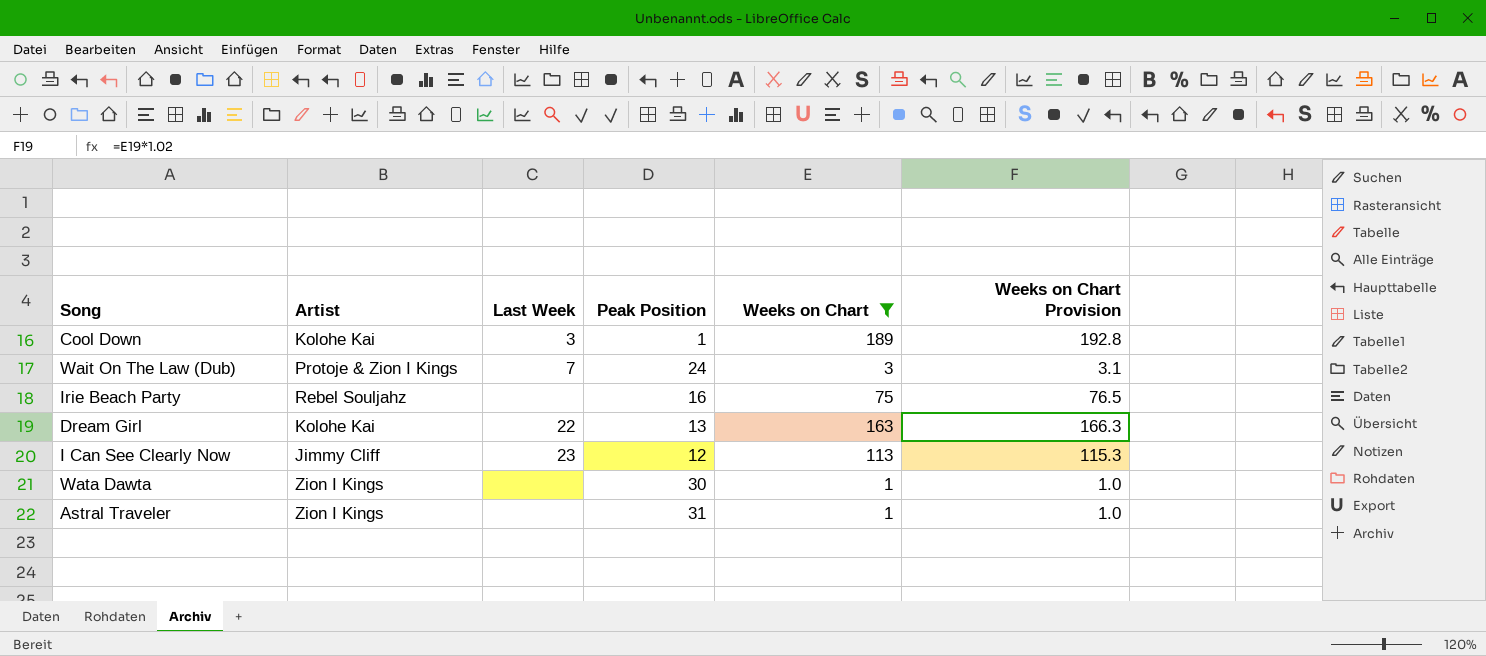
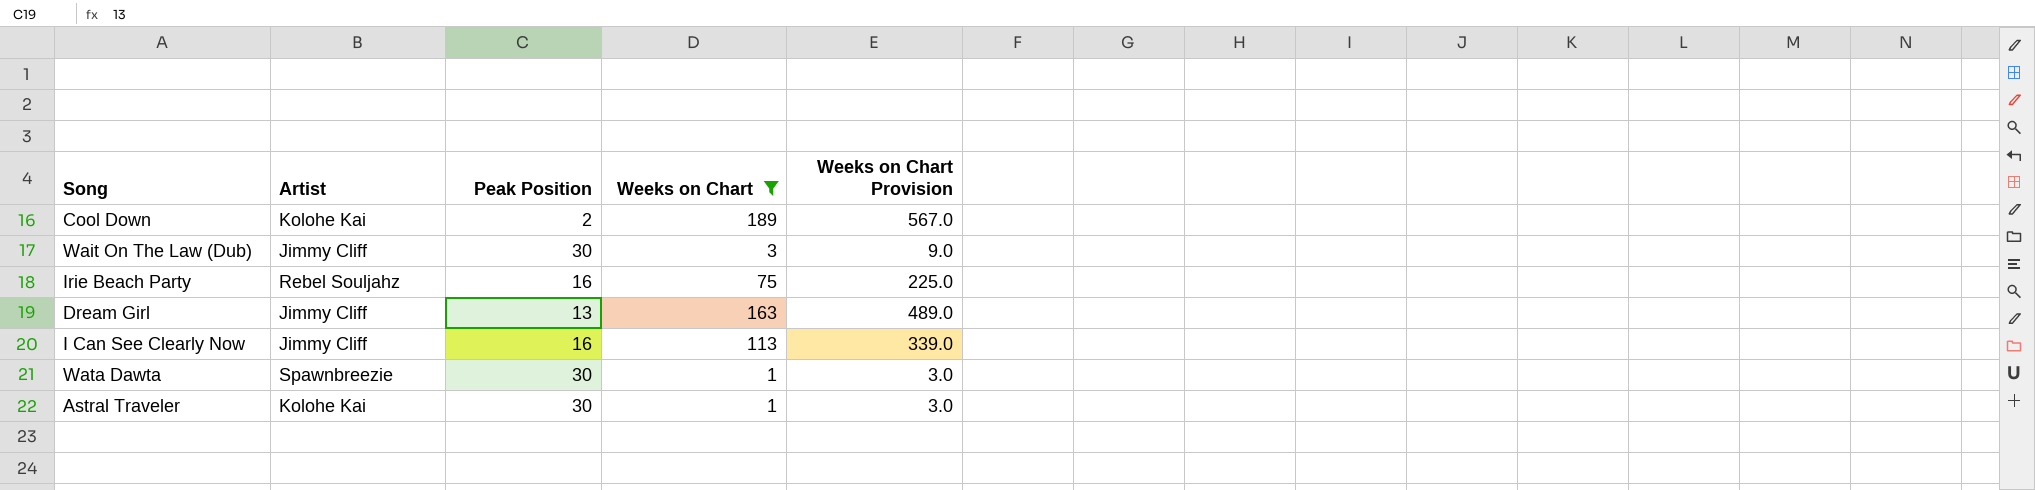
column Last Week | position: 3 -> none
column Weeks on Chart Provision | formula: [Weeks on Chart] * 1.02 -> [Weeks on Chart] * 3
Cool Down | Peak Position: 1 -> 2
Wait On The Law (Dub) | Artist: Protoje & Zion I Kings -> Jimmy Cliff
Wait On The Law (Dub) | Peak Position: 24 -> 30
Dream Girl | Artist: Kolohe Kai -> Jimmy Cliff
I Can See Clearly Now | Peak Position: 12 -> 16
Wata Dawta | Artist: Zion I Kings -> Spawnbreezie
Astral Traveler | Artist: Zion I Kings -> Kolohe Kai
Astral Traveler | Peak Position: 31 -> 30

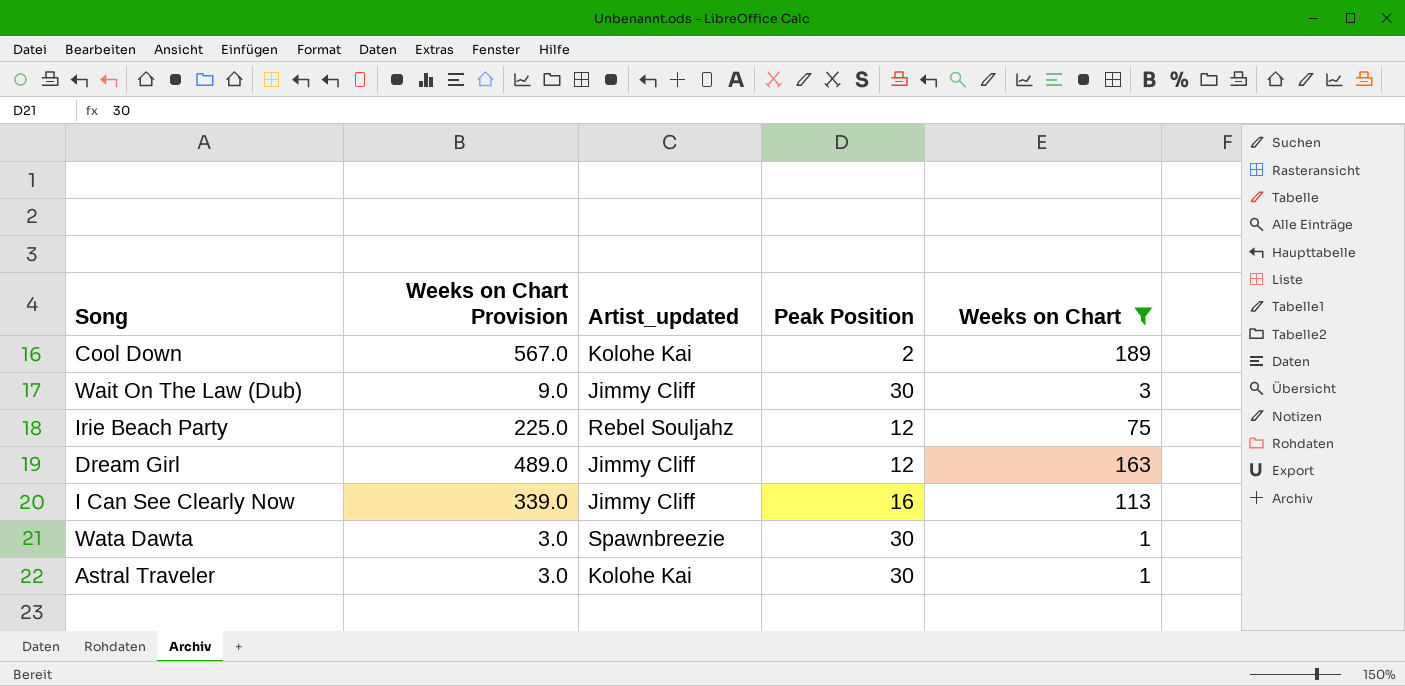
column Weeks on Chart Provision | position: 5 -> 2
column name: Artist -> Artist_updated
Irie Beach Party | Peak Position: 16 -> 12
Dream Girl | Peak Position: 13 -> 12

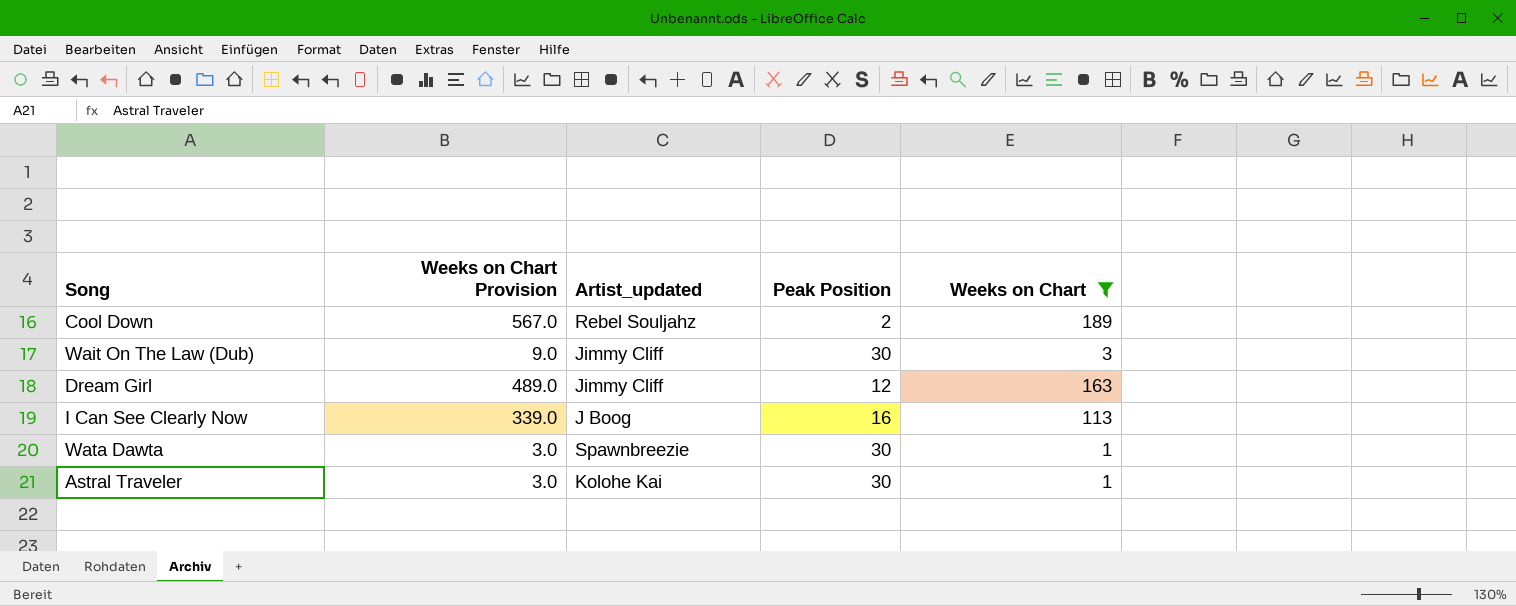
row Irie Beach Party: 225.0 | Rebel Souljahz | 12 | 75 -> none
Cool Down | Artist_updated: Kolohe Kai -> Rebel Souljahz
I Can See Clearly Now | Artist_updated: Jimmy Cliff -> J Boog

